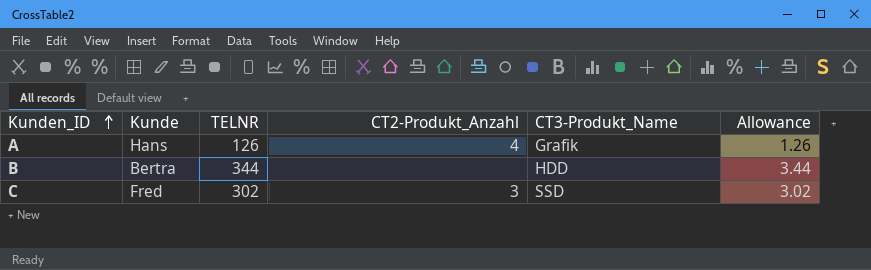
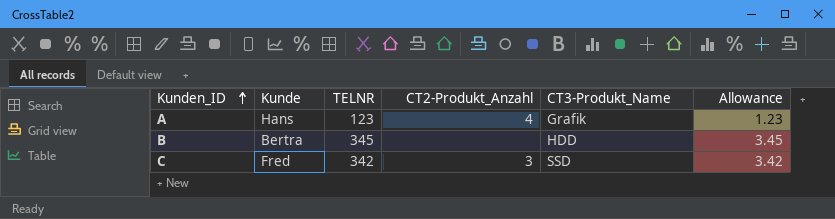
A | TELNR: 126 -> 123
A | Allowance: 1.26 -> 1.23
B | TELNR: 344 -> 345
B | Allowance: 3.44 -> 3.45
C | TELNR: 302 -> 342
C | Allowance: 3.02 -> 3.42

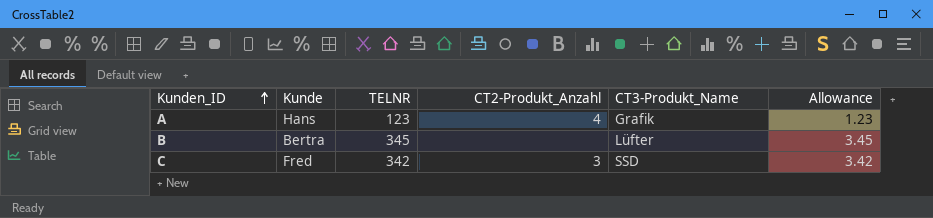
B | CT3-Produkt_Name: HDD -> Lüfter

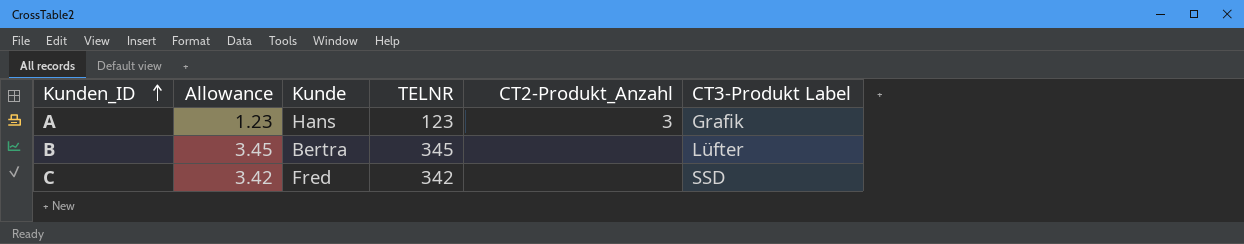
column Allowance | position: 6 -> 2
column name: CT3-Produkt_Name -> CT3-Produkt Label
A | CT2-Produkt_Anzahl: 4 -> 3
C | CT2-Produkt_Anzahl: 3 -> none

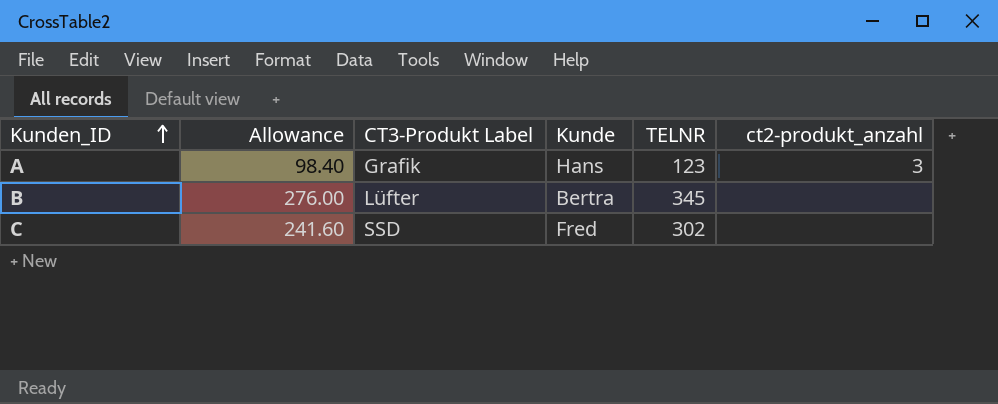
column Allowance | formula: [TELNR] * 0.01 -> [TELNR] * 0.8
column CT3-Produkt Label | position: 6 -> 3
column name: CT2-Produkt_Anzahl -> ct2-produkt_anzahl
C | TELNR: 342 -> 302

